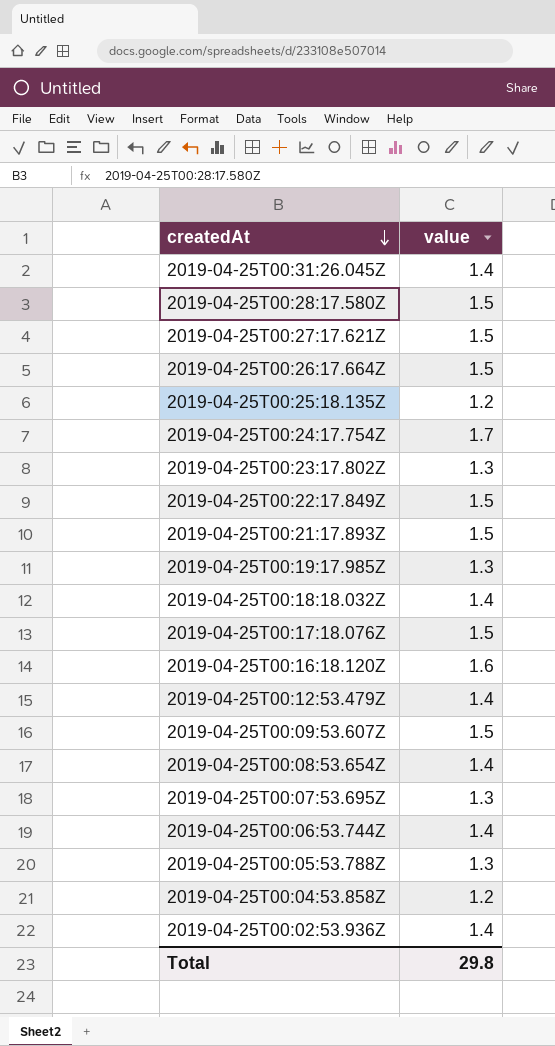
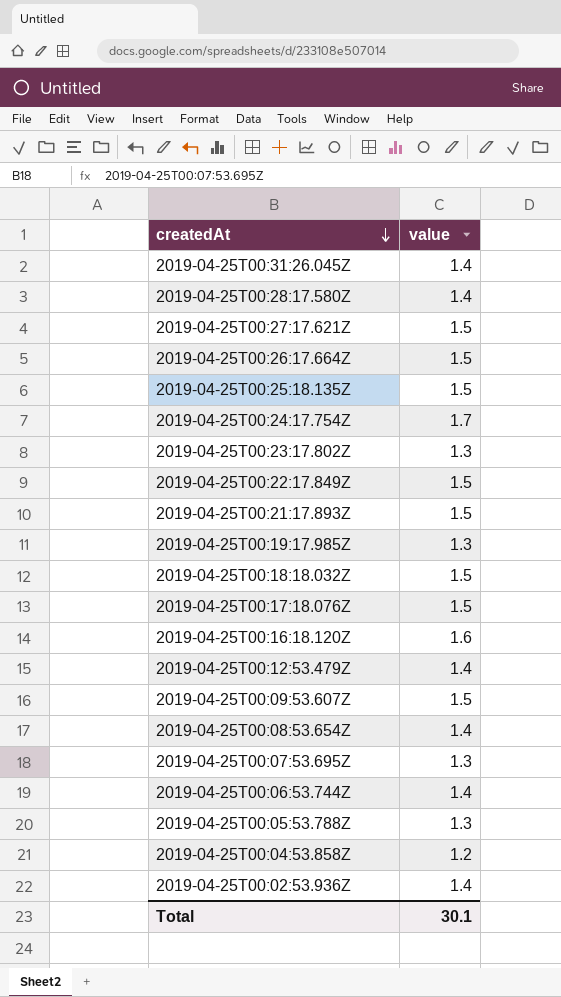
2019-04-25T00:28:17.580Z | value: 1.5 -> 1.4
2019-04-25T00:25:18.135Z | value: 1.2 -> 1.5
2019-04-25T00:18:18.032Z | value: 1.4 -> 1.5
Total | value: 29.8 -> 30.1

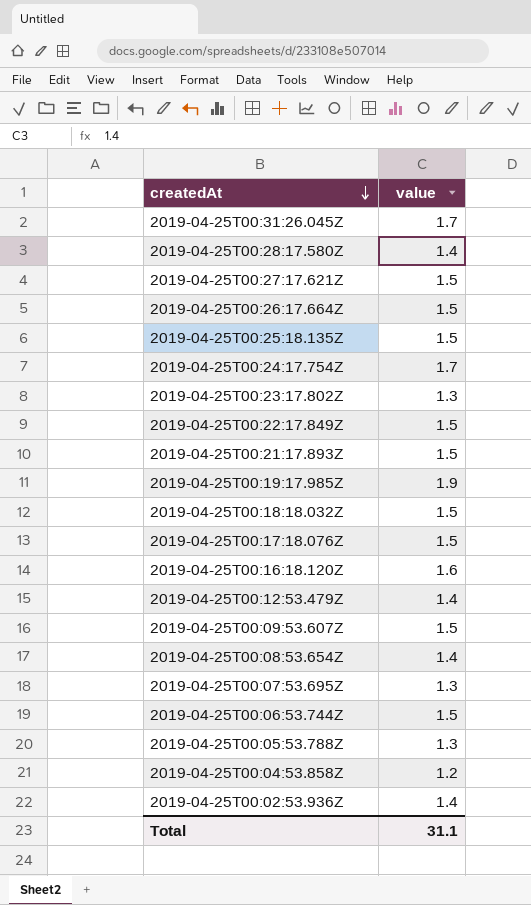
2019-04-25T00:31:26.045Z | value: 1.4 -> 1.7
2019-04-25T00:19:17.985Z | value: 1.3 -> 1.9
2019-04-25T00:06:53.744Z | value: 1.4 -> 1.5
Total | value: 30.1 -> 31.1

